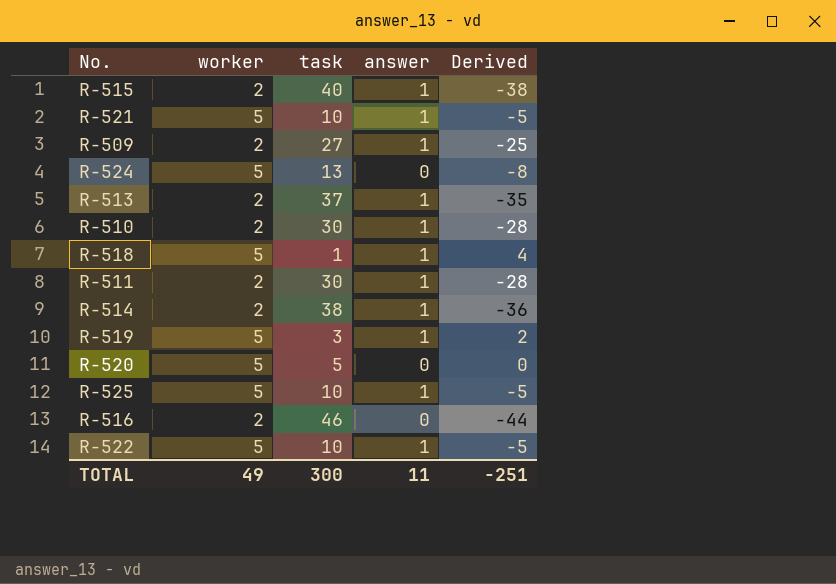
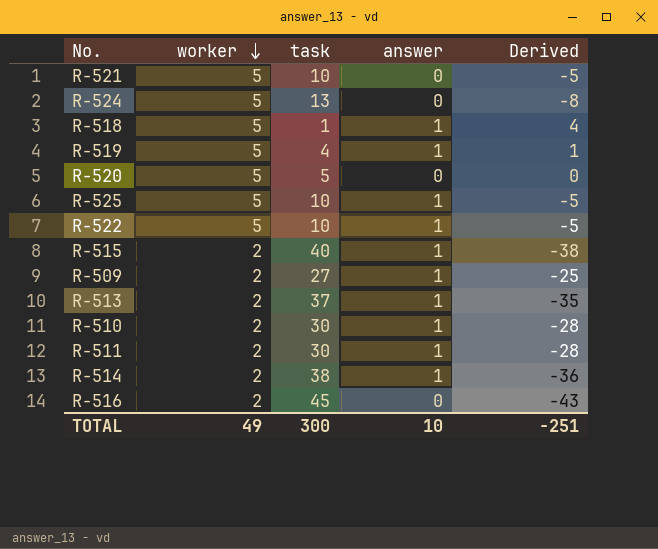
row order: none -> worker descending
R-521 | answer: 1 -> 0
R-519 | task: 3 -> 4
R-519 | Derived: 2 -> 1
R-516 | task: 46 -> 45
R-516 | Derived: -44 -> -43
TOTAL | answer: 11 -> 10

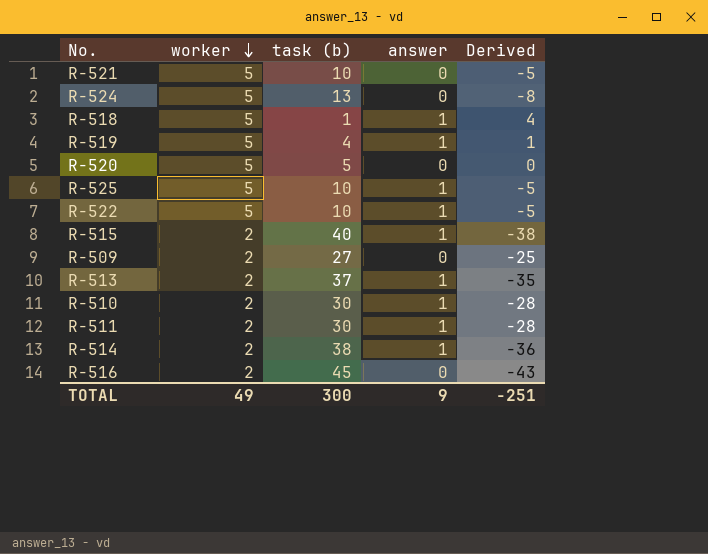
column name: task -> task (b)
R-509 | answer: 1 -> 0
TOTAL | answer: 10 -> 9

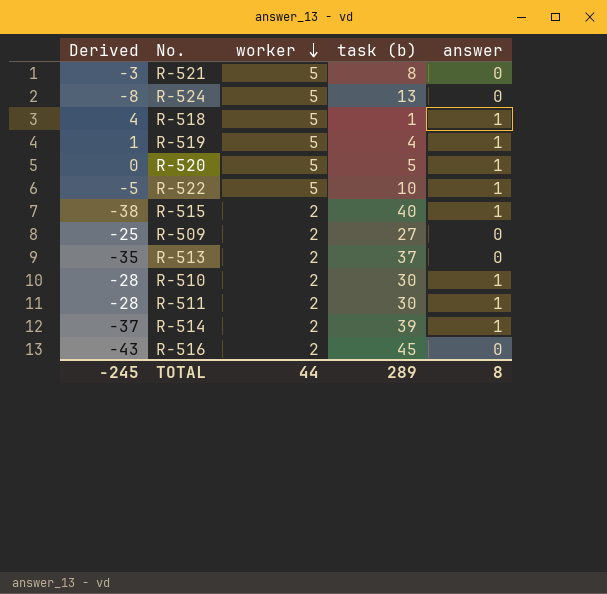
column Derived | position: 5 -> 1
row R-525: 5 | 10 | 1 | -5 -> none
R-521 | Derived: -5 -> -3
R-521 | task (b): 10 -> 8
R-520 | answer: 0 -> 1
R-513 | answer: 1 -> 0
R-514 | Derived: -36 -> -37
R-514 | task (b): 38 -> 39
TOTAL | Derived: -251 -> -245
TOTAL | worker: 49 -> 44
TOTAL | task (b): 300 -> 289
TOTAL | answer: 9 -> 8

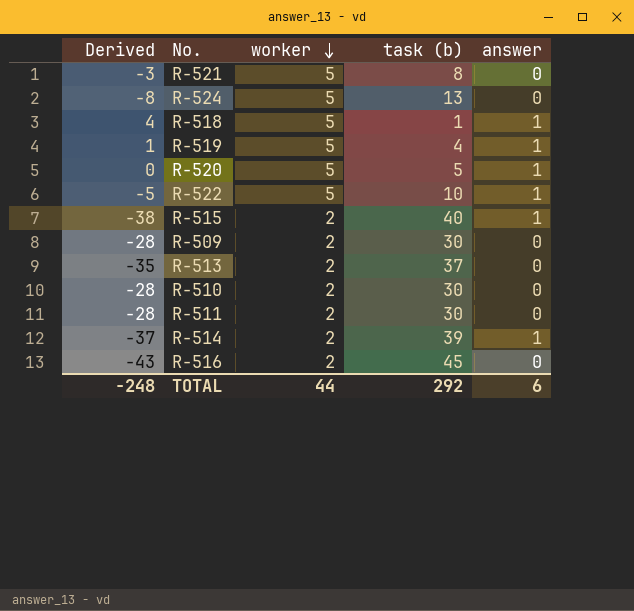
R-509 | Derived: -25 -> -28
R-509 | task (b): 27 -> 30
R-510 | answer: 1 -> 0
R-511 | answer: 1 -> 0
TOTAL | Derived: -245 -> -248
TOTAL | task (b): 289 -> 292
TOTAL | answer: 8 -> 6

